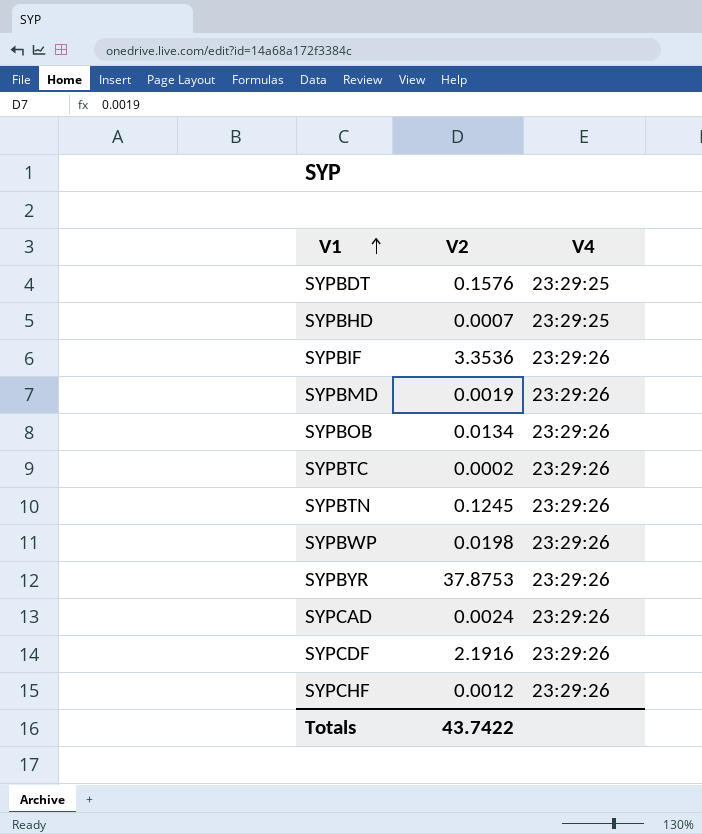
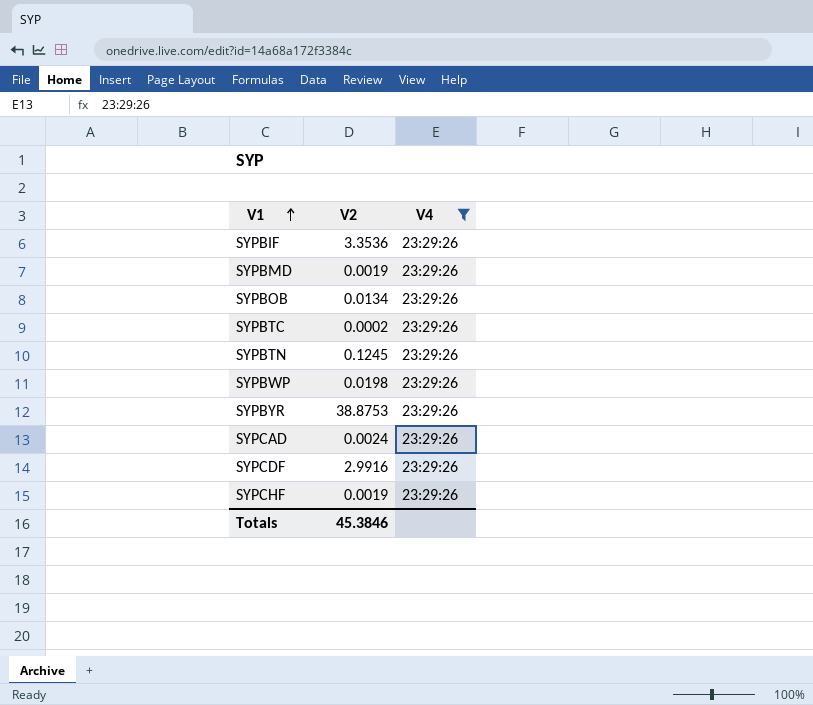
filter: none -> V4 = 23:29:26
SYPBYR | V2: 37.8753 -> 38.8753
SYPCDF | V2: 2.1916 -> 2.9916
SYPCHF | V2: 0.0012 -> 0.0019
Totals | V2: 43.7422 -> 45.3846

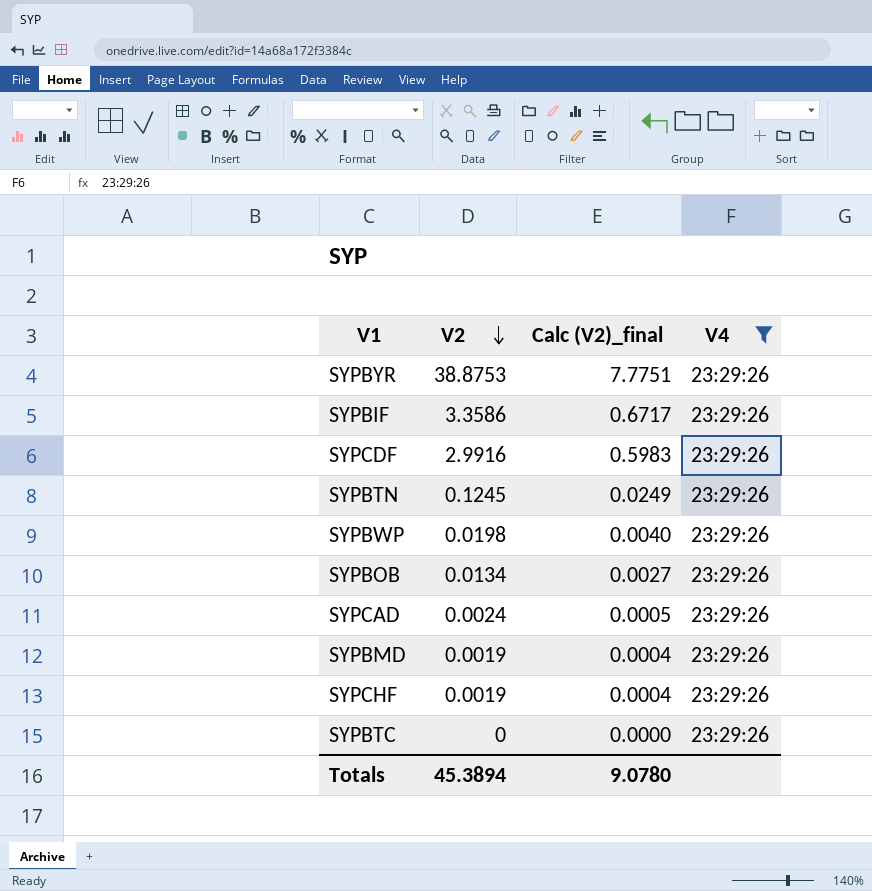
row order: V1 ascending -> V2 descending
column Calc (V2)_final | formula: none -> [V2] * 0.2
SYPBIF | V2: 3.3536 -> 3.3586
SYPBTC | V2: 0.0002 -> 0
Totals | V2: 45.3846 -> 45.3894

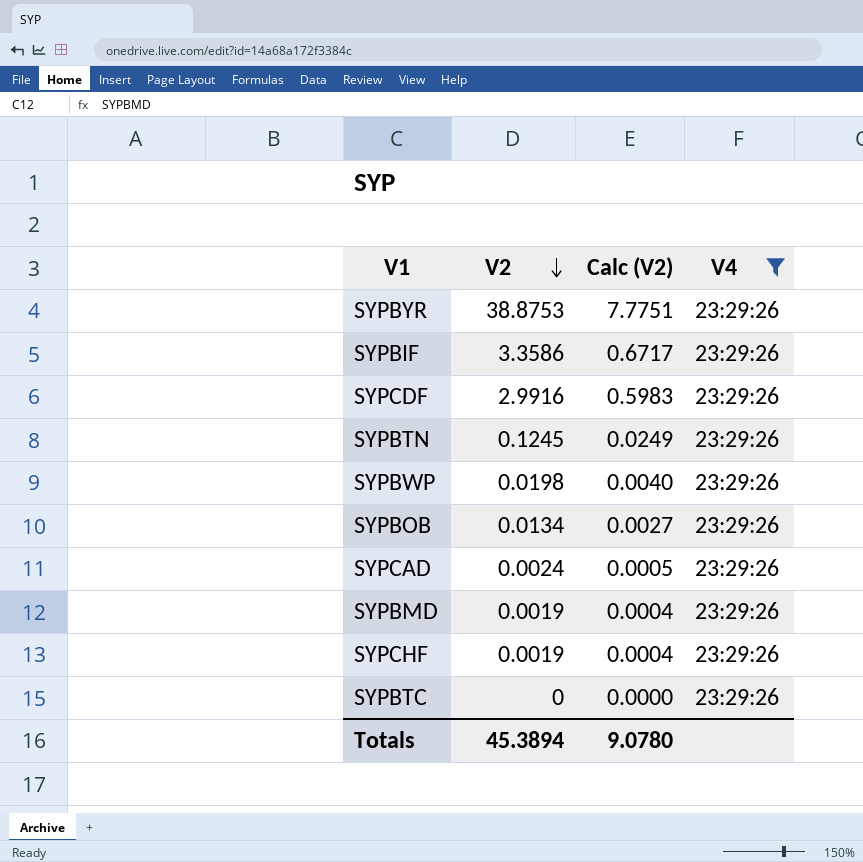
column name: Calc (V2)_final -> Calc (V2)

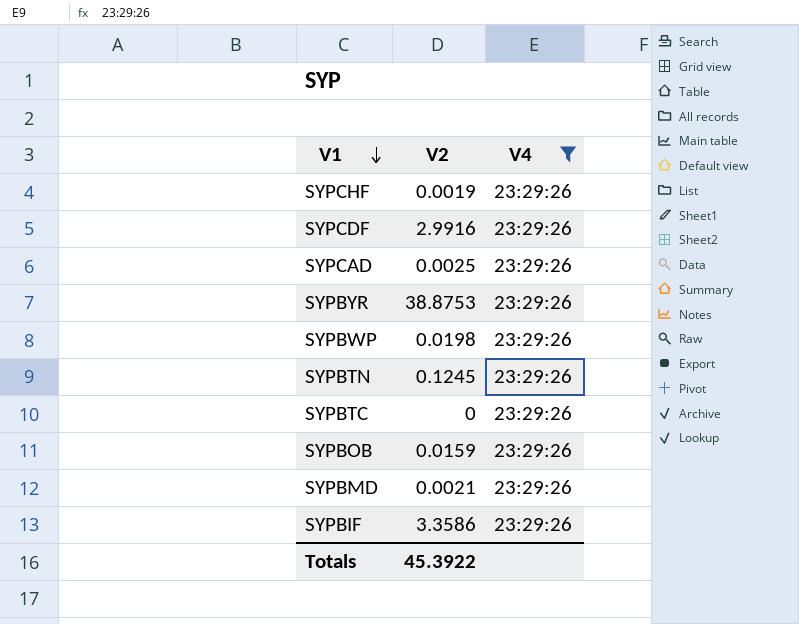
row order: V2 descending -> V1 descending
column Calc (V2) | formula: [V2] * 0.2 -> none
SYPCAD | V2: 0.0024 -> 0.0025
SYPBOB | V2: 0.0134 -> 0.0159
SYPBMD | V2: 0.0019 -> 0.0021
Totals | V2: 45.3894 -> 45.3922

